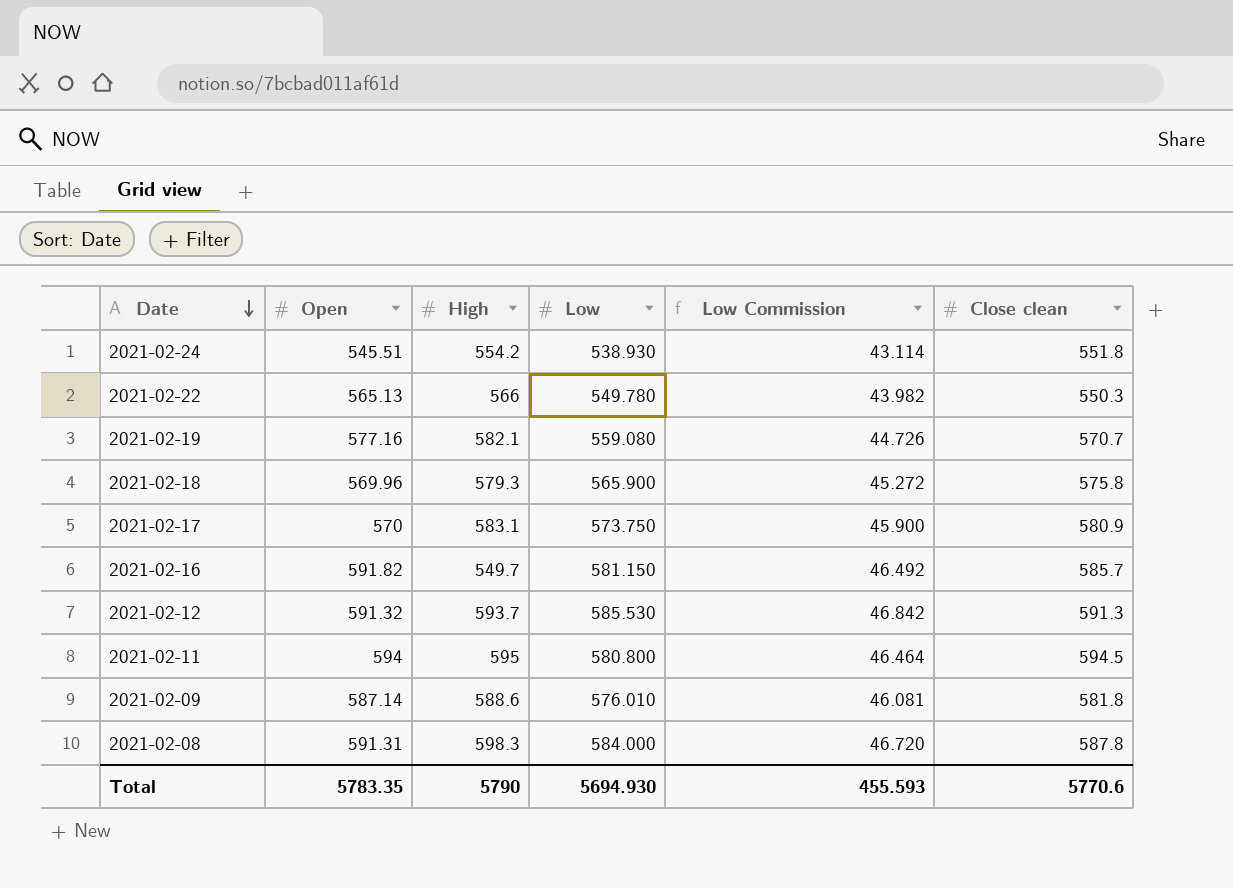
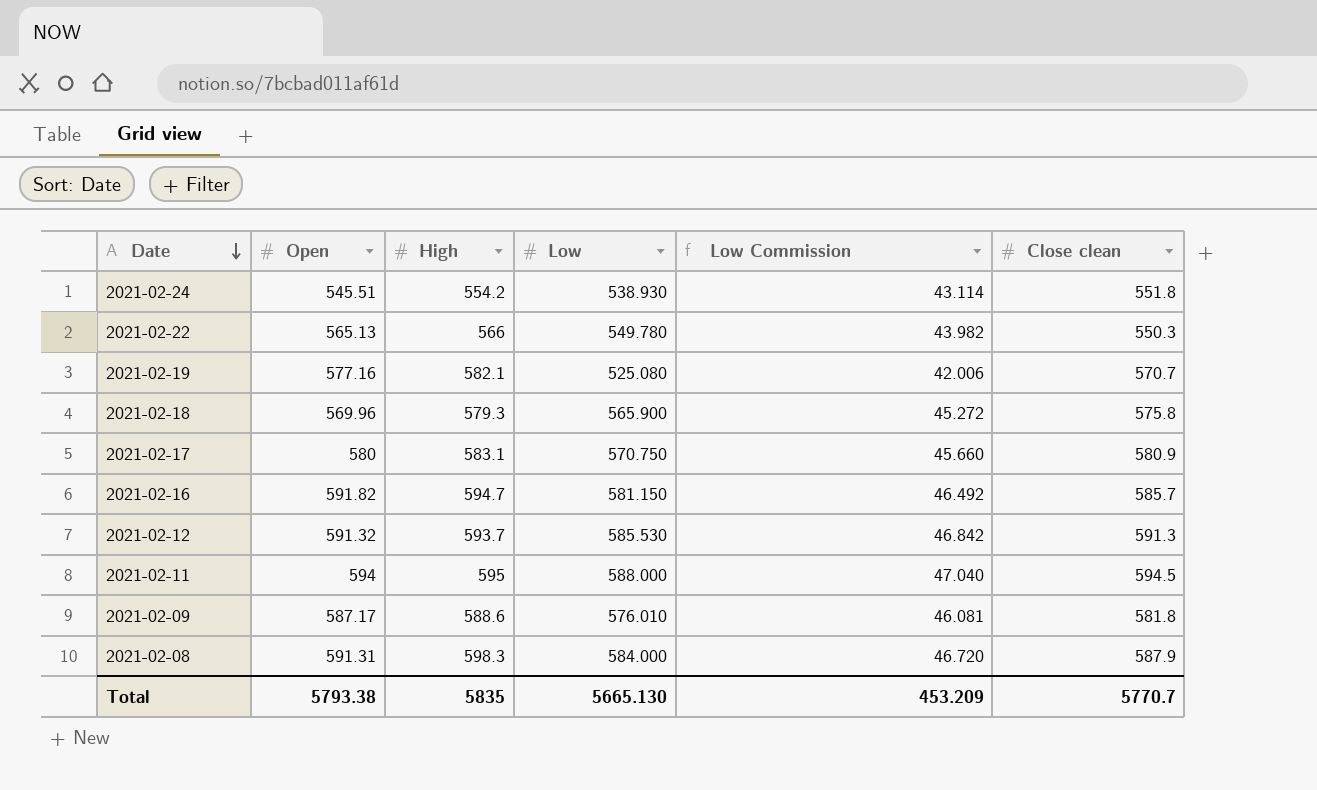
2021-02-19 | Low: 559.080 -> 525.080
2021-02-19 | Low Commission: 44.726 -> 42.006
2021-02-17 | Open: 570 -> 580
2021-02-17 | Low: 573.750 -> 570.750
2021-02-17 | Low Commission: 45.900 -> 45.660
2021-02-16 | High: 549.7 -> 594.7
2021-02-11 | Low: 580.800 -> 588.000
2021-02-11 | Low Commission: 46.464 -> 47.040
2021-02-09 | Open: 587.14 -> 587.17
2021-02-08 | Close clean: 587.8 -> 587.9
Total | Open: 5783.35 -> 5793.38
Total | High: 5790 -> 5835
Total | Low: 5694.930 -> 5665.130
Total | Low Commission: 455.593 -> 453.209
Total | Close clean: 5770.6 -> 5770.7

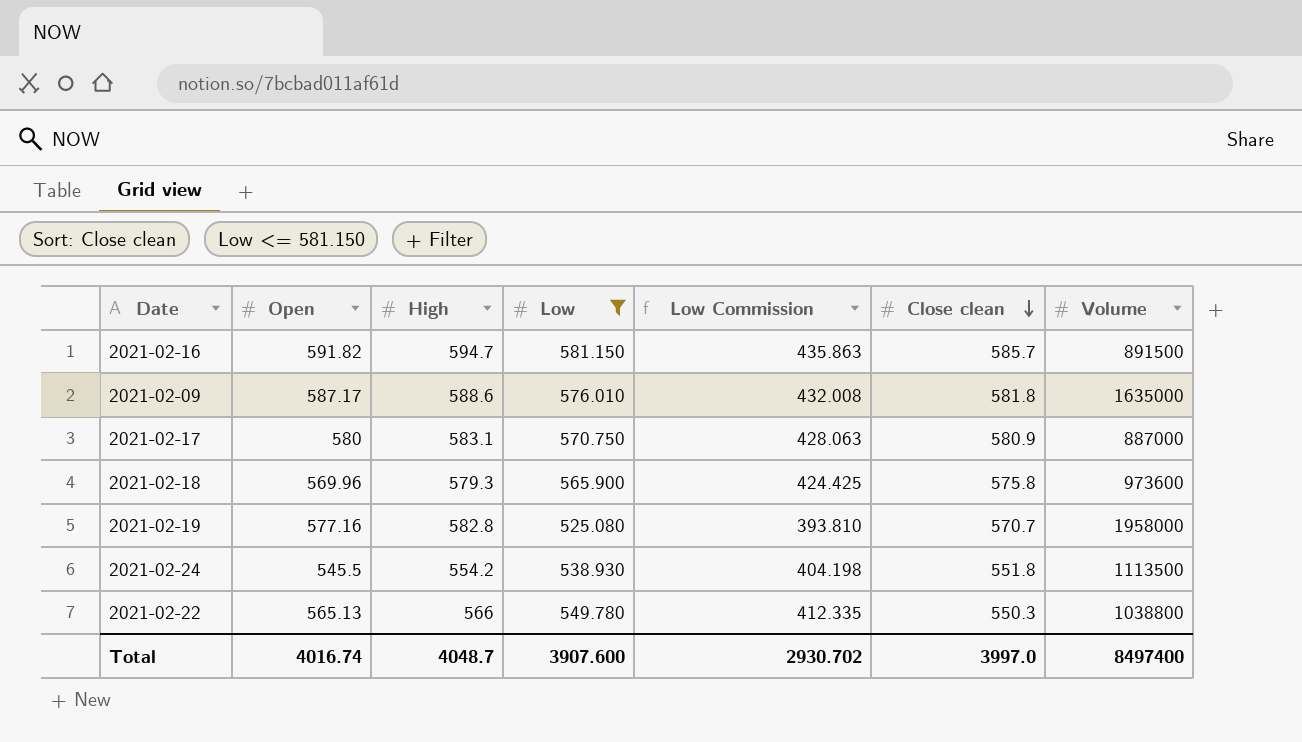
filter: none -> Low <= 581.150
row order: Date descending -> Close clean descending
column Low Commission | formula: [Low] * 0.08 -> [Low] * 0.75
column Volume | position: none -> 7
2021-02-19 | High: 582.1 -> 582.8
2021-02-24 | Open: 545.51 -> 545.5
Total | Open: 5793.38 -> 4016.74
Total | High: 5835 -> 4048.7
Total | Low: 5665.130 -> 3907.600
Total | Low Commission: 453.209 -> 2930.702
Total | Close clean: 5770.7 -> 3997.0

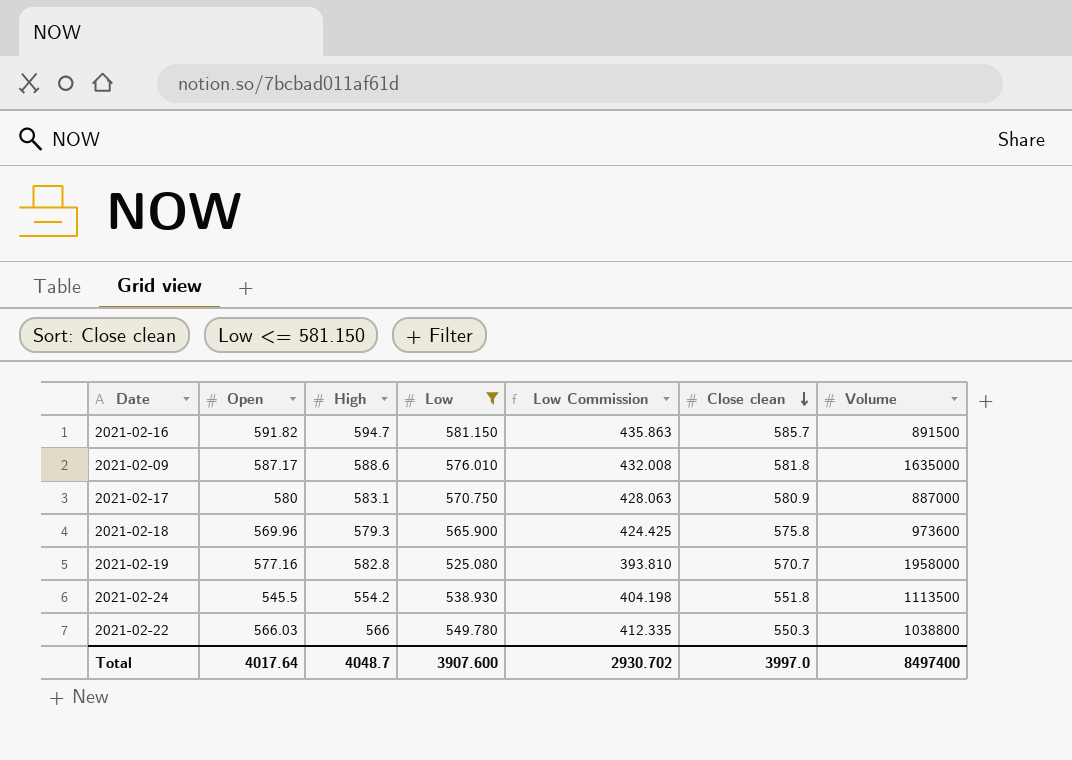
2021-02-22 | Open: 565.13 -> 566.03
Total | Open: 4016.74 -> 4017.64

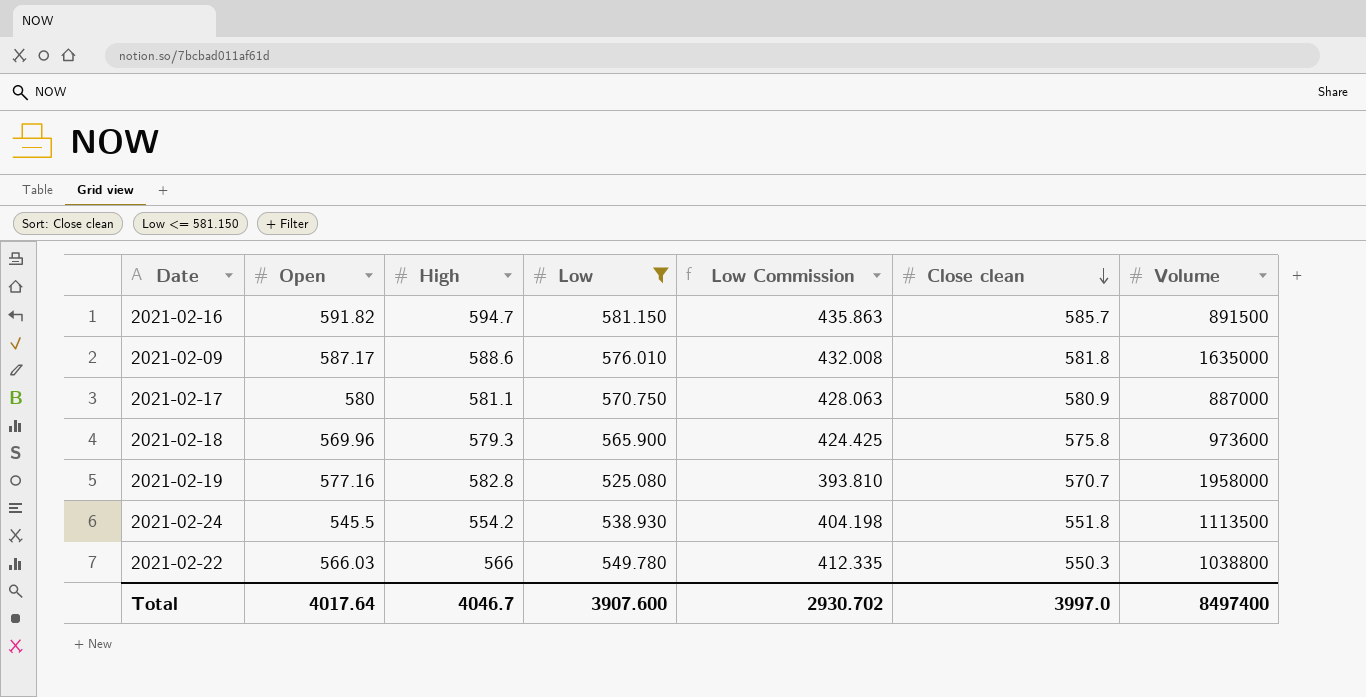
2021-02-17 | High: 583.1 -> 581.1
Total | High: 4048.7 -> 4046.7

